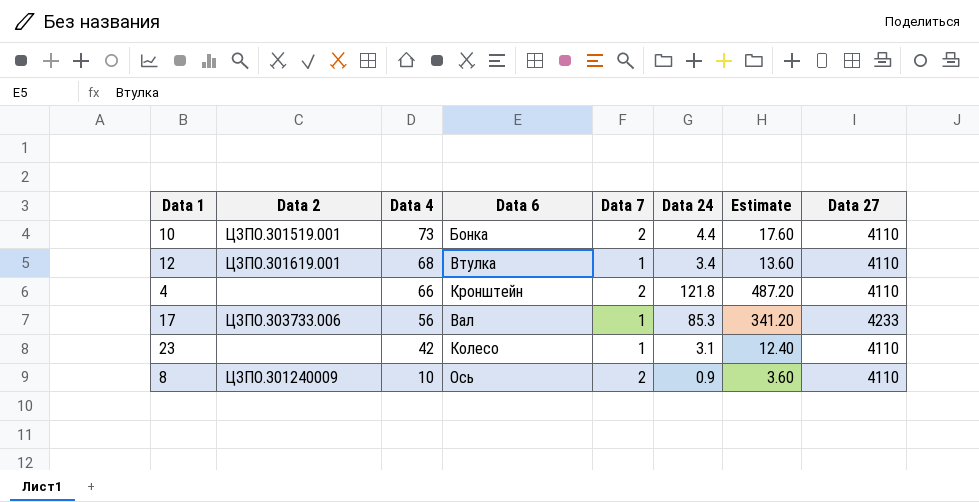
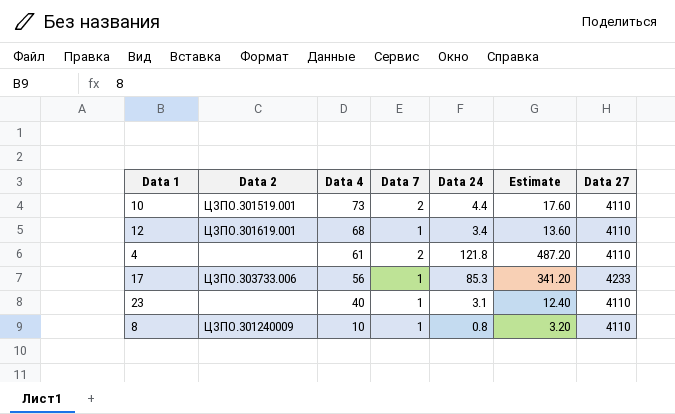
column Data 6 | position: 4 -> none
4 | Data 4: 66 -> 61
23 | Data 4: 42 -> 40
8 | Data 7: 2 -> 1
8 | Data 24: 0.9 -> 0.8
8 | Estimate: 3.60 -> 3.20

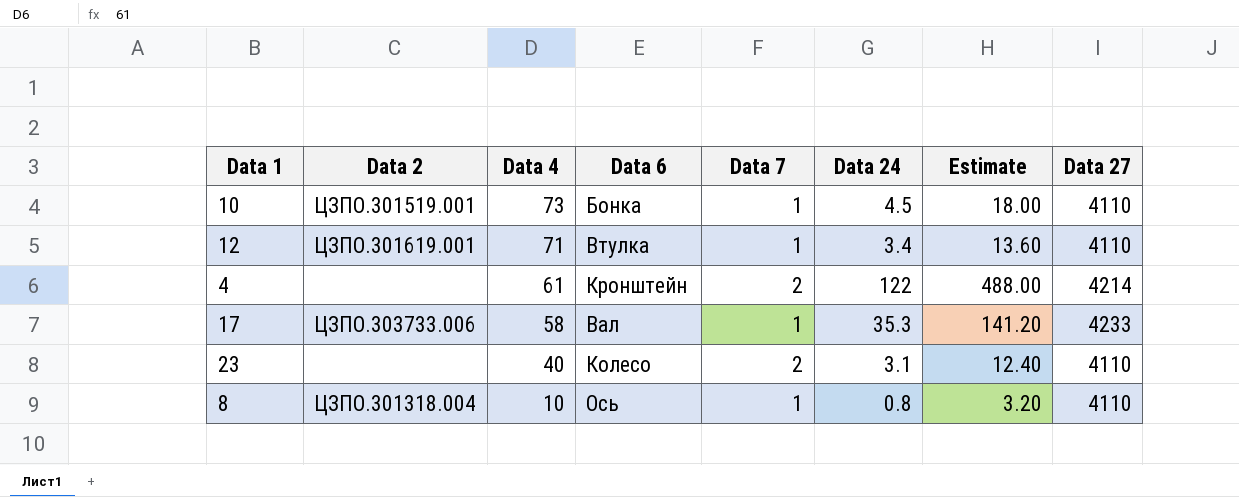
column Data 6 | position: none -> 4
10 | Data 7: 2 -> 1
10 | Data 24: 4.4 -> 4.5
10 | Estimate: 17.60 -> 18.00
12 | Data 4: 68 -> 71
4 | Data 24: 121.8 -> 122
4 | Estimate: 487.20 -> 488.00
4 | Data 27: 4110 -> 4214
17 | Data 4: 56 -> 58
17 | Data 24: 85.3 -> 35.3
17 | Estimate: 341.20 -> 141.20
23 | Data 7: 1 -> 2
8 | Data 2: ЦЗПО.301240009 -> ЦЗПО.301318.004

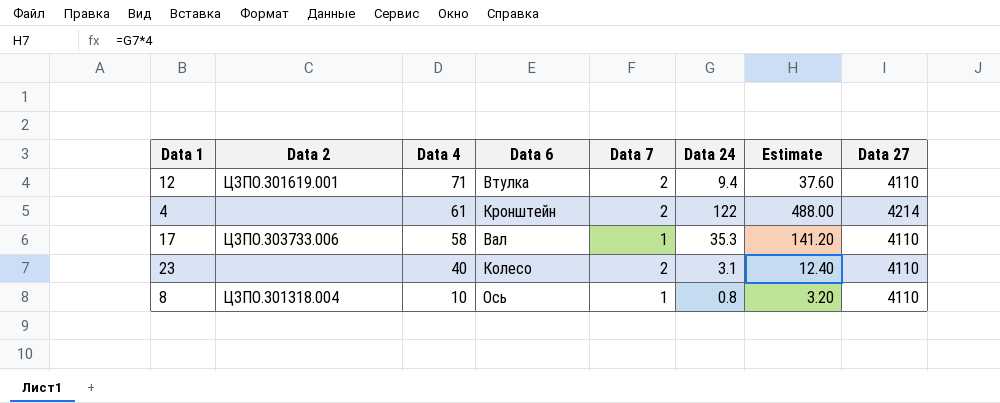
row 10: ЦЗПО.301519.001 | 73 | Бонка | 1 | 4.5 | 18.00 | 4110 -> none
12 | Data 7: 1 -> 2
12 | Data 24: 3.4 -> 9.4
12 | Estimate: 13.60 -> 37.60
17 | Data 27: 4233 -> 4110

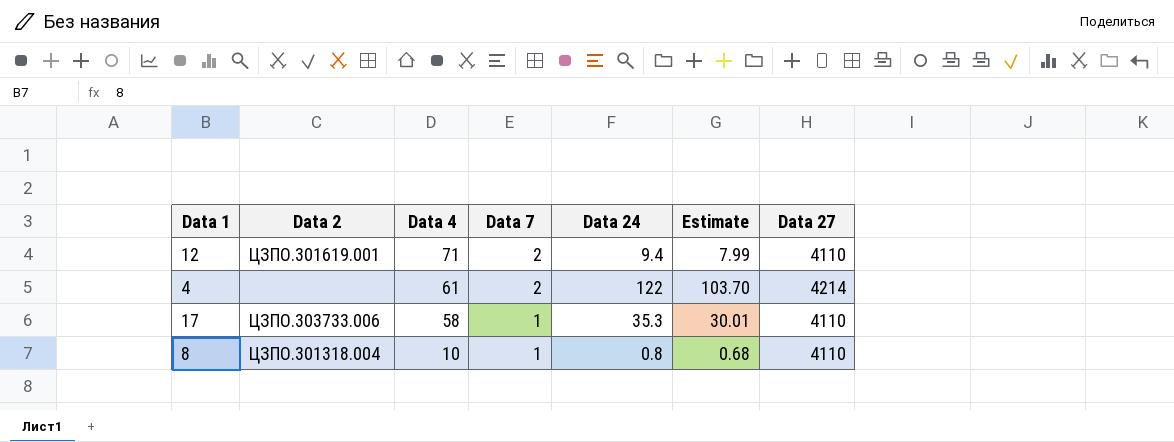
column Data 6 | position: 4 -> none
column Estimate | formula: [Data 24] * 4 -> [Data 24] * 0.85
row 23: none | 40 | Колесо | 2 | 3.1 | 12.40 | 4110 -> none

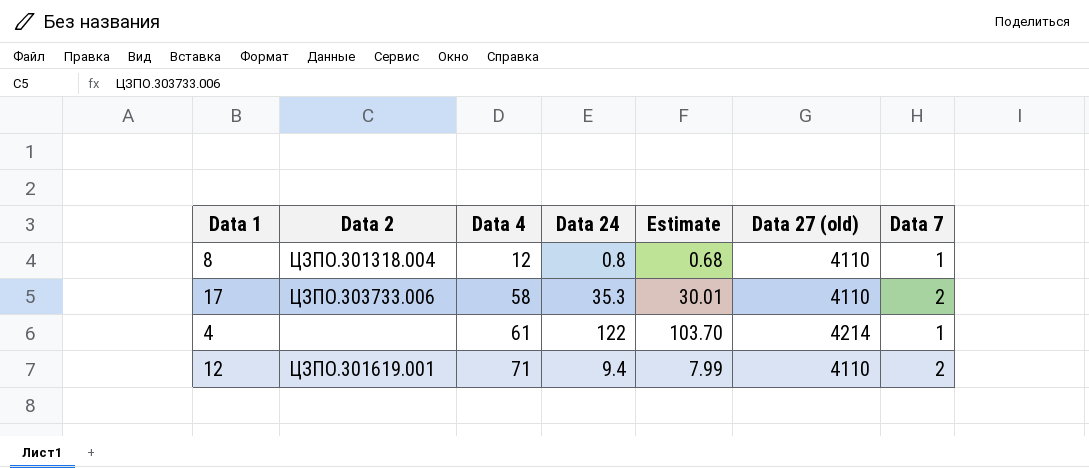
row order: Data 4 descending -> Data 4 ascending
column name: Data 27 -> Data 27 (old)
column Data 7 | position: 4 -> 7
8 | Data 4: 10 -> 12
17 | Data 7: 1 -> 2
4 | Data 7: 2 -> 1

